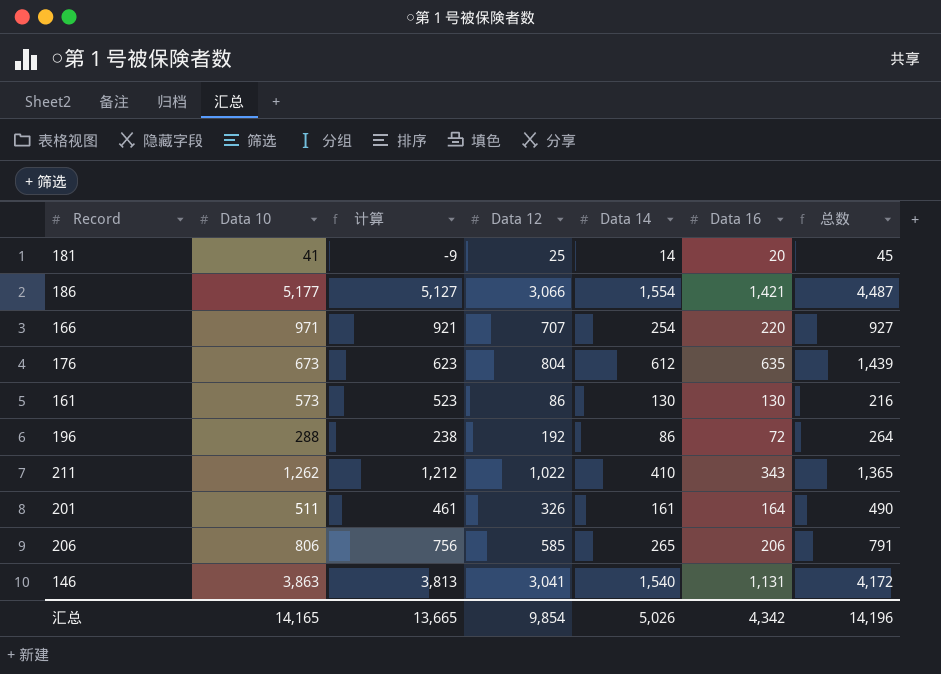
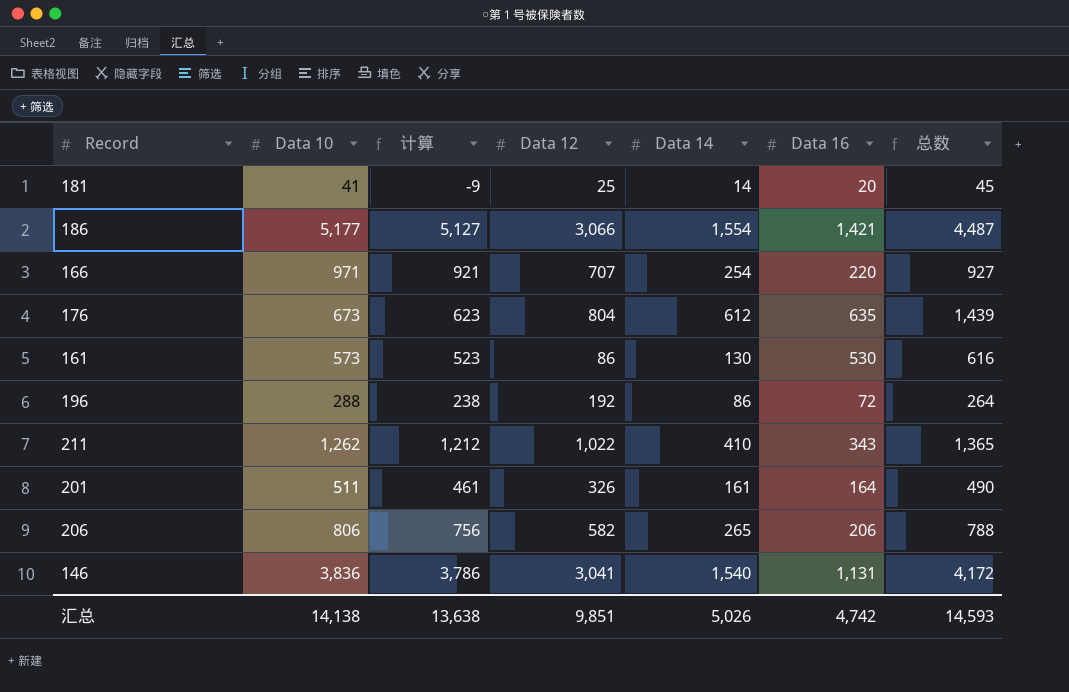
161 | Data 16: 130 -> 530
161 | 总数: 216 -> 616
206 | Data 12: 585 -> 582
206 | 总数: 791 -> 788
146 | Data 10: 3,863 -> 3,836
146 | 计算: 3,813 -> 3,786
汇总 | Data 10: 14,165 -> 14,138
汇总 | 计算: 13,665 -> 13,638
汇总 | Data 12: 9,854 -> 9,851
汇总 | Data 16: 4,342 -> 4,742
汇总 | 总数: 14,196 -> 14,593

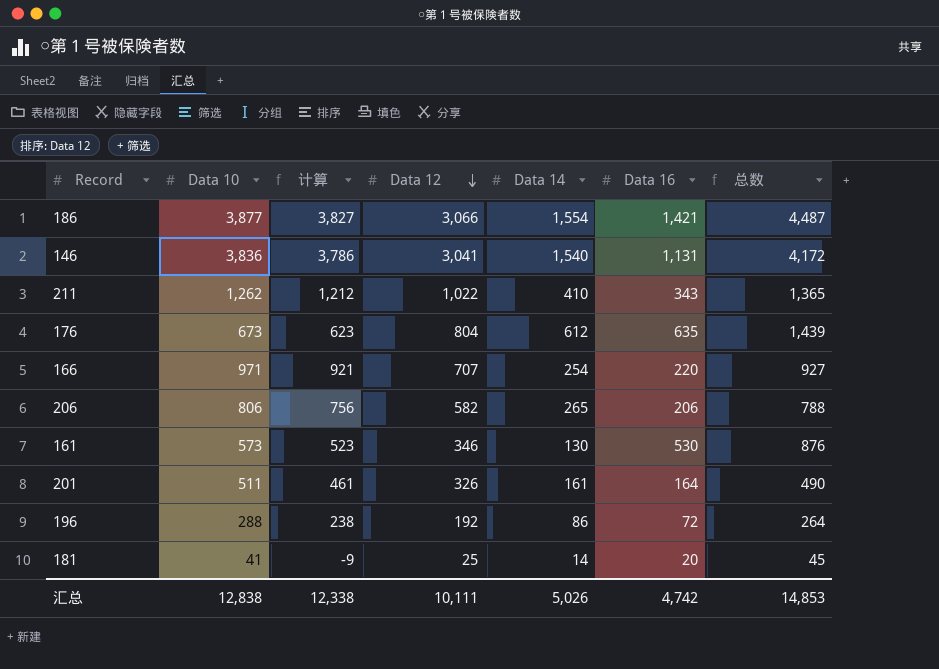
row order: none -> Data 12 descending
186 | Data 10: 5,177 -> 3,877
186 | 计算: 5,127 -> 3,827
161 | Data 12: 86 -> 346
161 | 总数: 616 -> 876
汇总 | Data 10: 14,138 -> 12,838
汇总 | 计算: 13,638 -> 12,338
汇总 | Data 12: 9,851 -> 10,111
汇总 | 总数: 14,593 -> 14,853

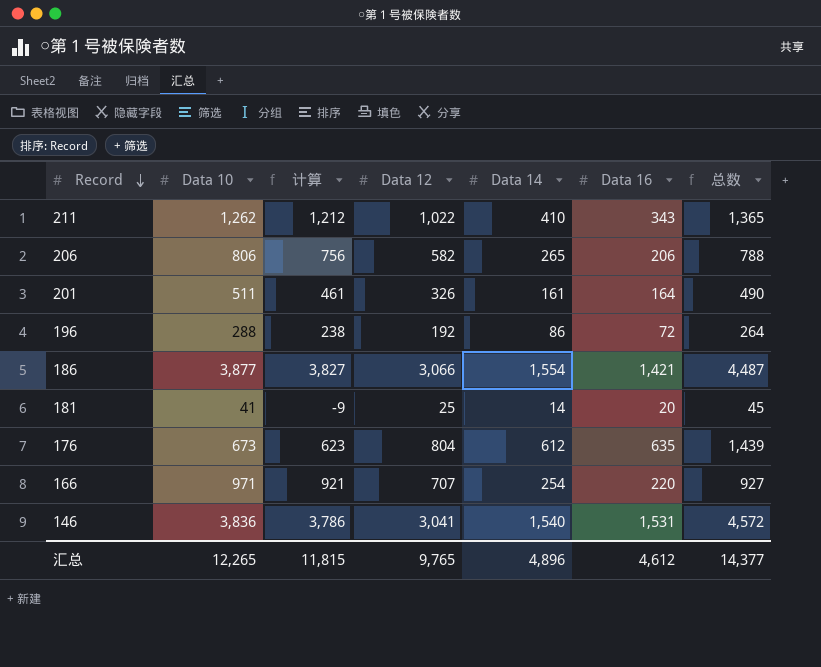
row order: Data 12 descending -> Record descending
row 161: 573 | 523 | 346 | 130 | 530 | 876 -> none
146 | Data 16: 1,131 -> 1,531
146 | 总数: 4,172 -> 4,572
汇总 | Data 10: 12,838 -> 12,265
汇总 | 计算: 12,338 -> 11,815
汇总 | Data 12: 10,111 -> 9,765
汇总 | Data 14: 5,026 -> 4,896
汇总 | Data 16: 4,742 -> 4,612
汇总 | 总数: 14,853 -> 14,377

